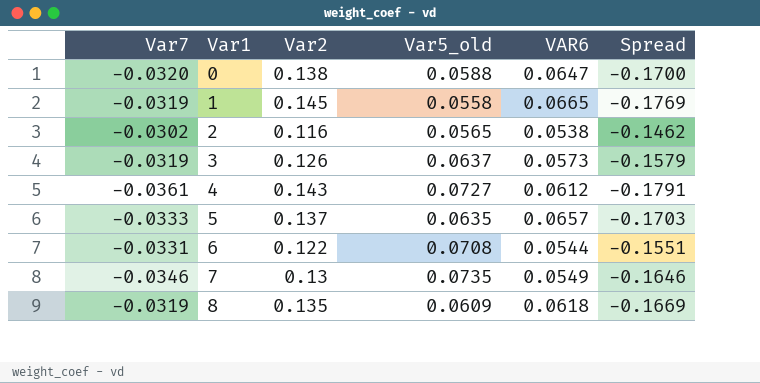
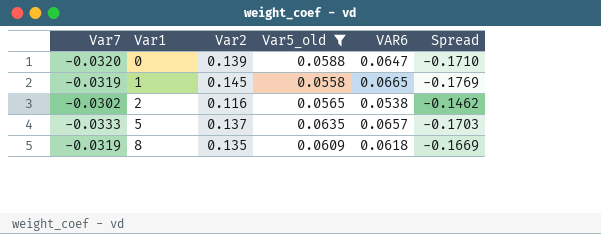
filter: none -> Var5_old <= 0.0635
0 | Var2: 0.138 -> 0.139
0 | Spread: -0.1700 -> -0.1710

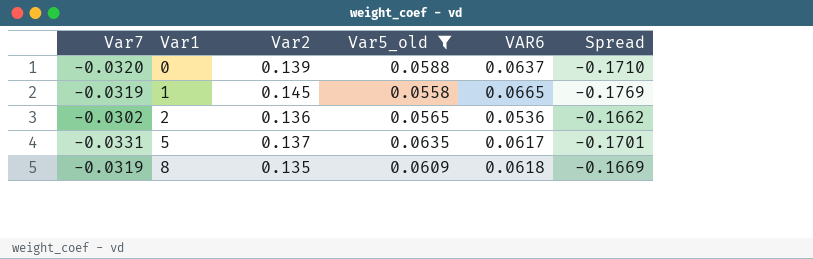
0 | VAR6: 0.0647 -> 0.0637
2 | Var2: 0.116 -> 0.136
2 | VAR6: 0.0538 -> 0.0536
2 | Spread: -0.1462 -> -0.1662
5 | Var7: -0.0333 -> -0.0331
5 | VAR6: 0.0657 -> 0.0617
5 | Spread: -0.1703 -> -0.1701

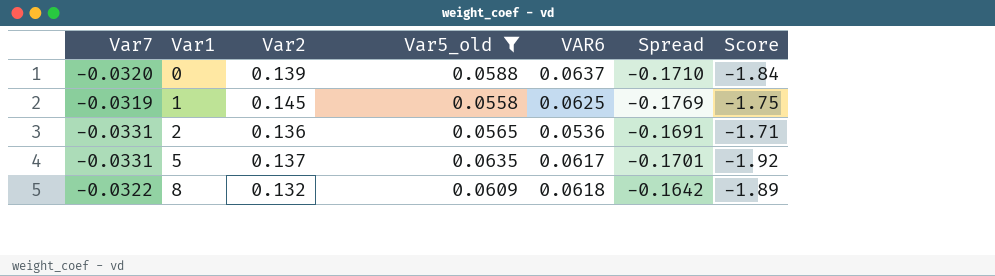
column Score | formula: none -> [Var5_old] / [Var7]
1 | VAR6: 0.0665 -> 0.0625
2 | Var7: -0.0302 -> -0.0331
2 | Spread: -0.1662 -> -0.1691
8 | Var7: -0.0319 -> -0.0322
8 | Var2: 0.135 -> 0.132
8 | Spread: -0.1669 -> -0.1642

